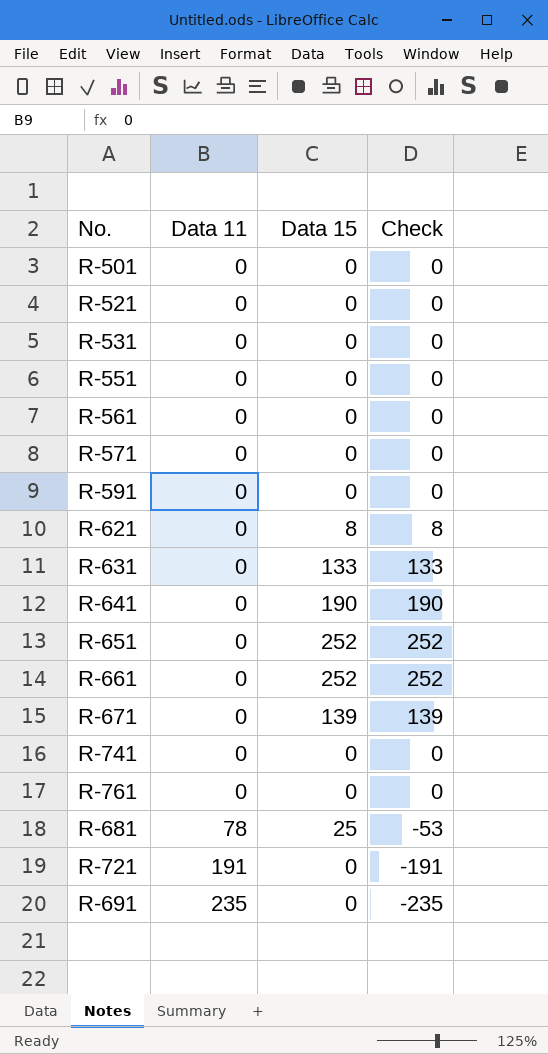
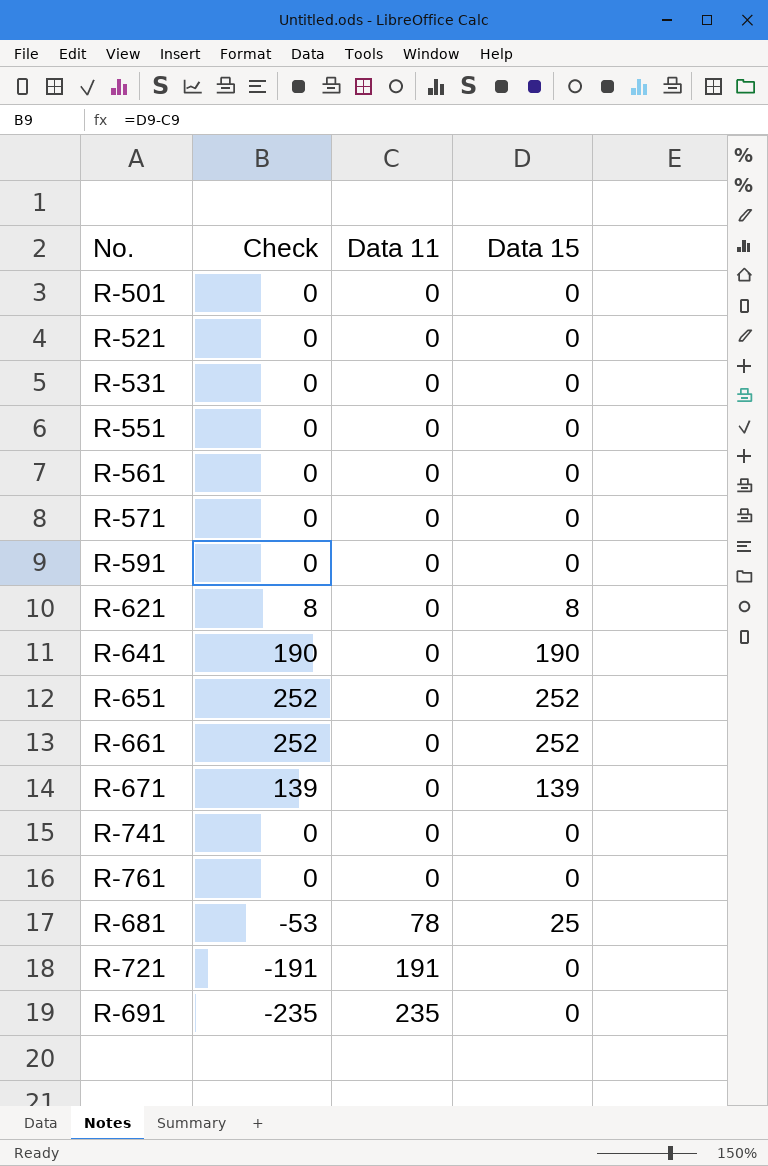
column Check | position: 4 -> 2
row R-631: 0 | 133 | 133 -> none

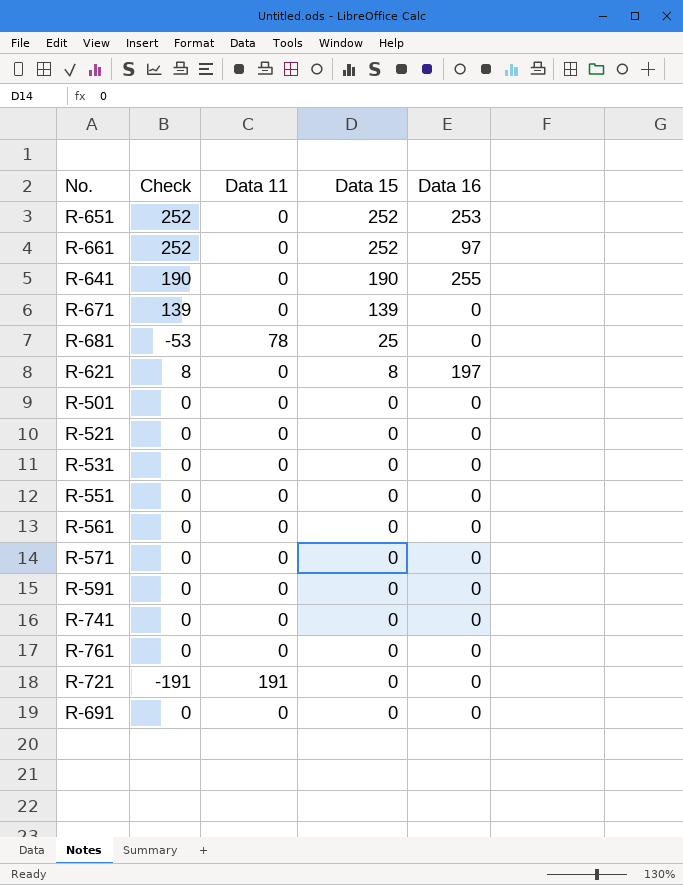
row order: Data 11 ascending -> Data 15 descending
column Data 16 | position: none -> 5
R-691 | Check: -235 -> 0
R-691 | Data 11: 235 -> 0

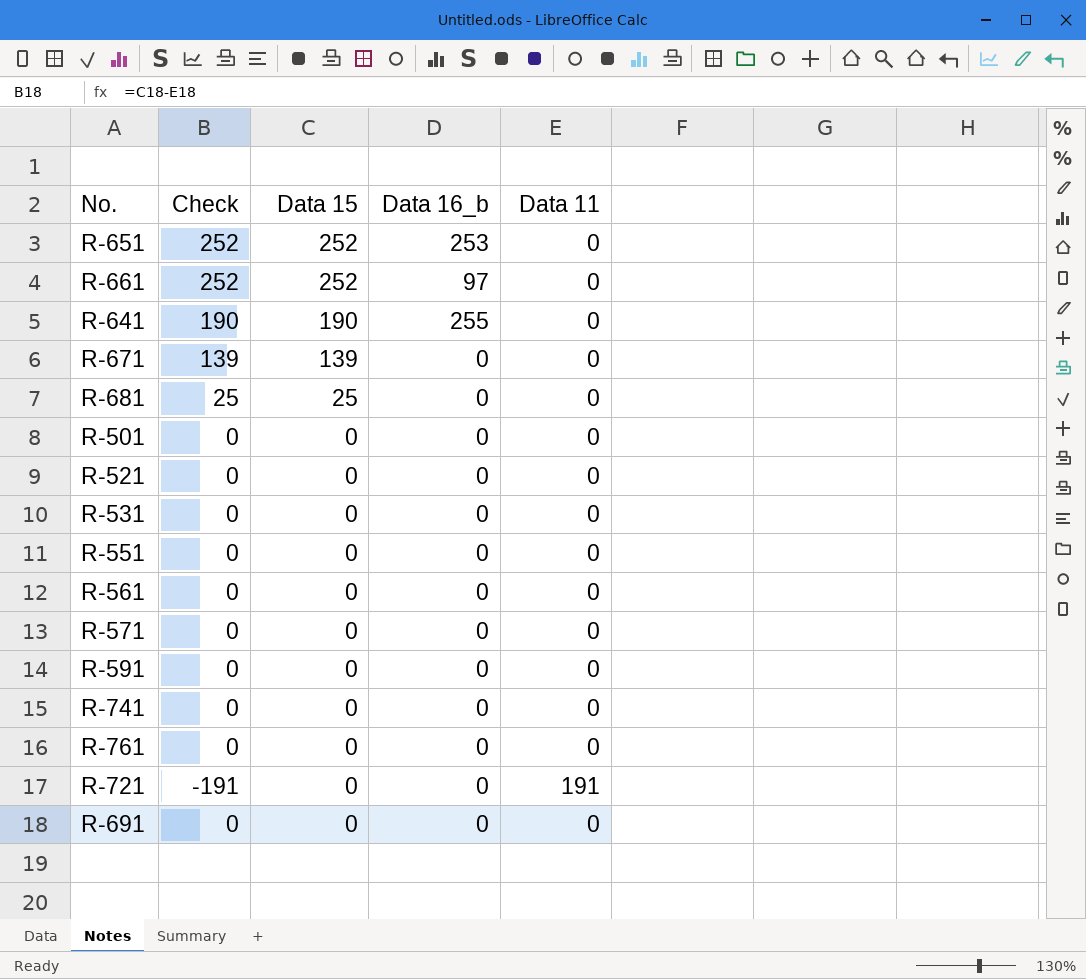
column name: Data 16 -> Data 16_b
column Data 11 | position: 3 -> 5
row R-621: 8 | 0 | 8 | 197 -> none
R-681 | Check: -53 -> 25
R-681 | Data 11: 78 -> 0

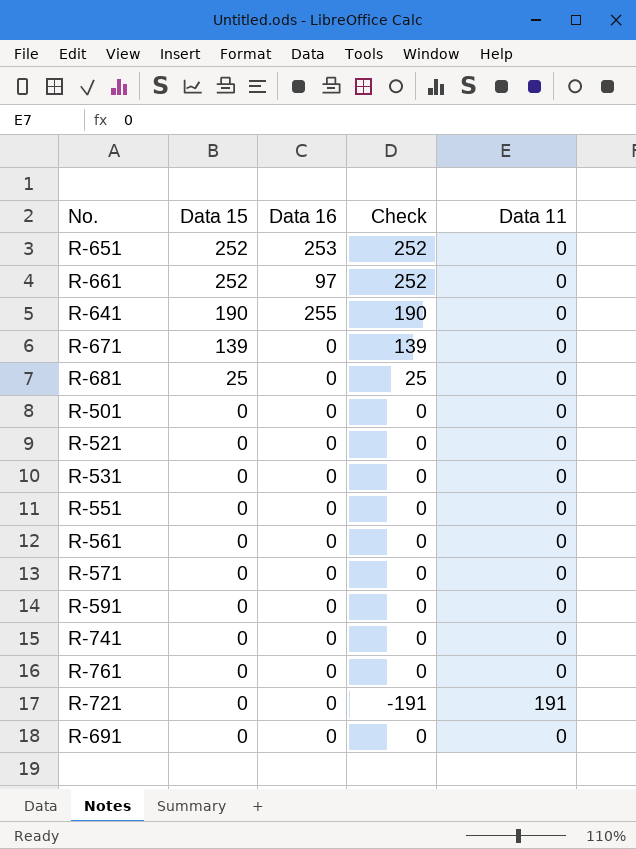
column name: Data 16_b -> Data 16
column Check | position: 2 -> 4

